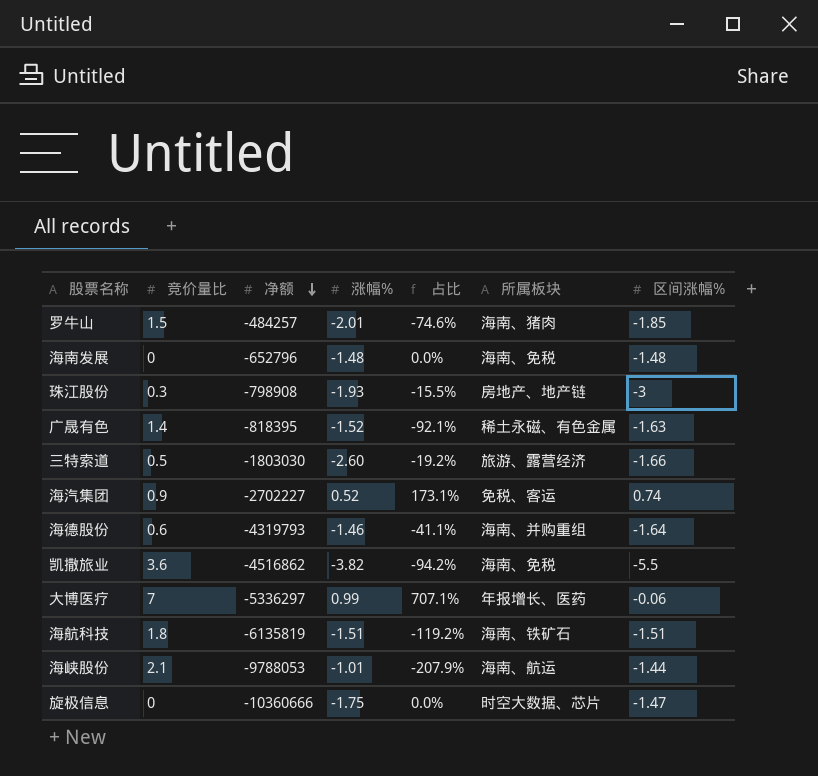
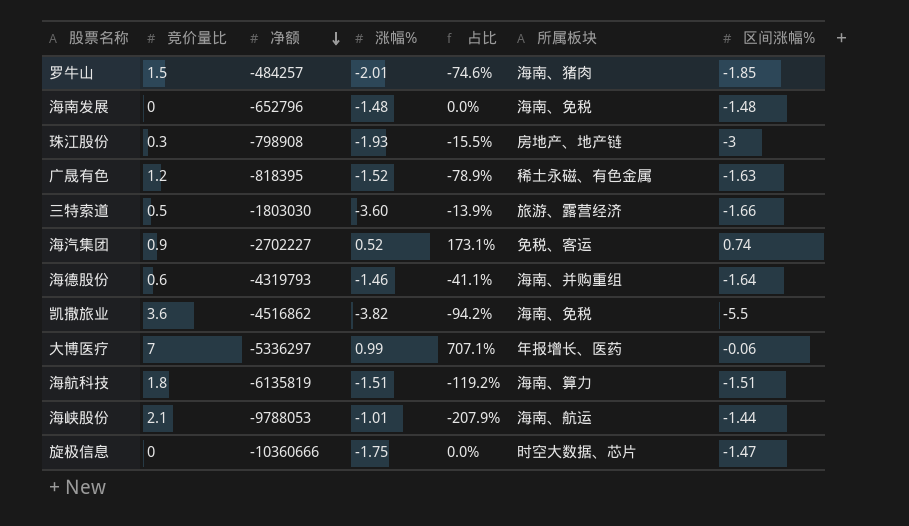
广晟有色 | 竞价量比: 1.4 -> 1.2
广晟有色 | 占比: -92.1% -> -78.9%
三特索道 | 涨幅%: -2.60 -> -3.60
三特索道 | 占比: -19.2% -> -13.9%
海航科技 | 所属板块: 海南、铁矿石 -> 海南、算力

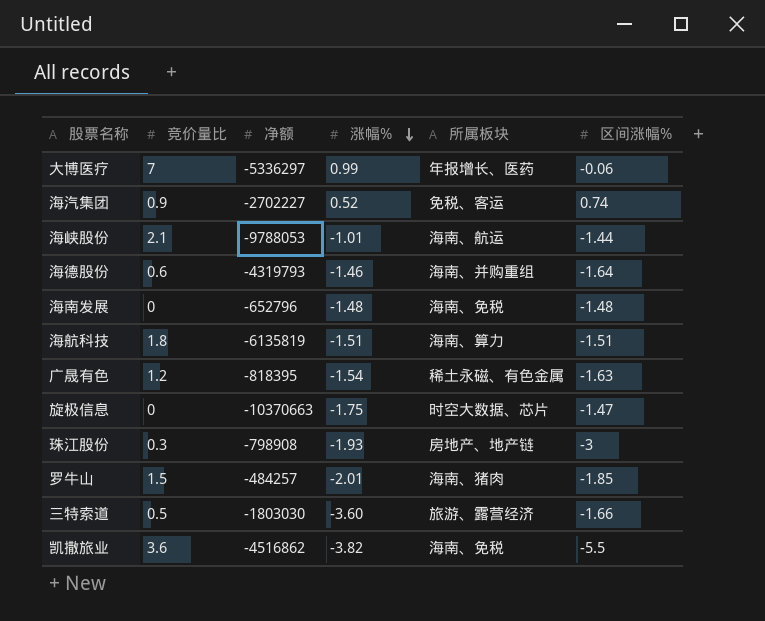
row order: 净额 descending -> 涨幅% descending
column 占比 | formula: [竞价量比] / [涨幅%] -> none
广晟有色 | 涨幅%: -1.52 -> -1.54
旋极信息 | 净额: -10360666 -> -10370663

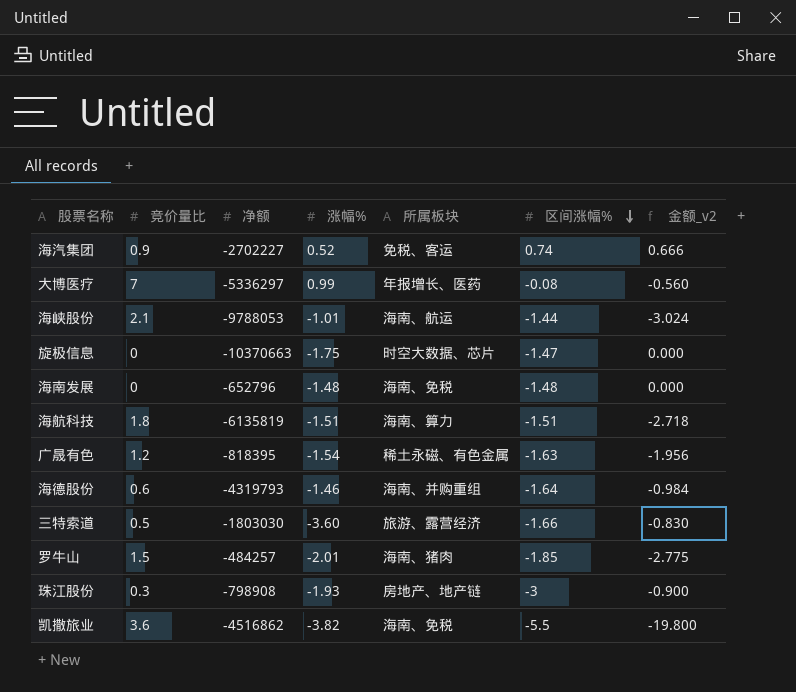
row order: 涨幅% descending -> 区间涨幅% descending
column 金额_v2 | formula: none -> [竞价量比] * [区间涨幅%]
大博医疗 | 区间涨幅%: -0.06 -> -0.08

